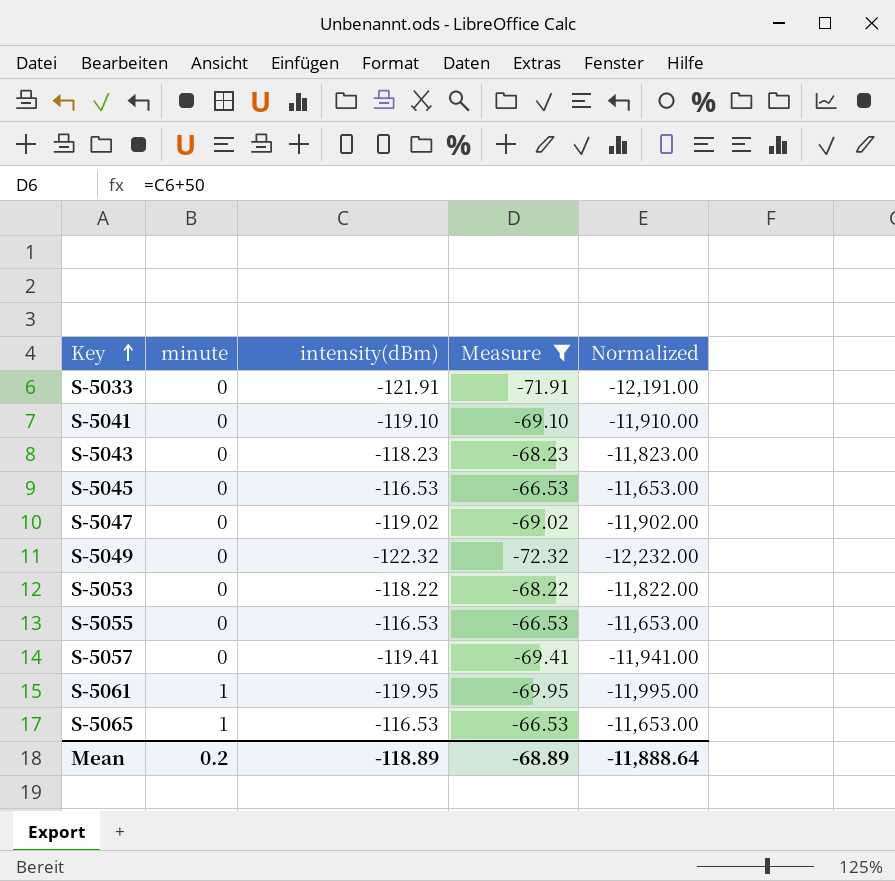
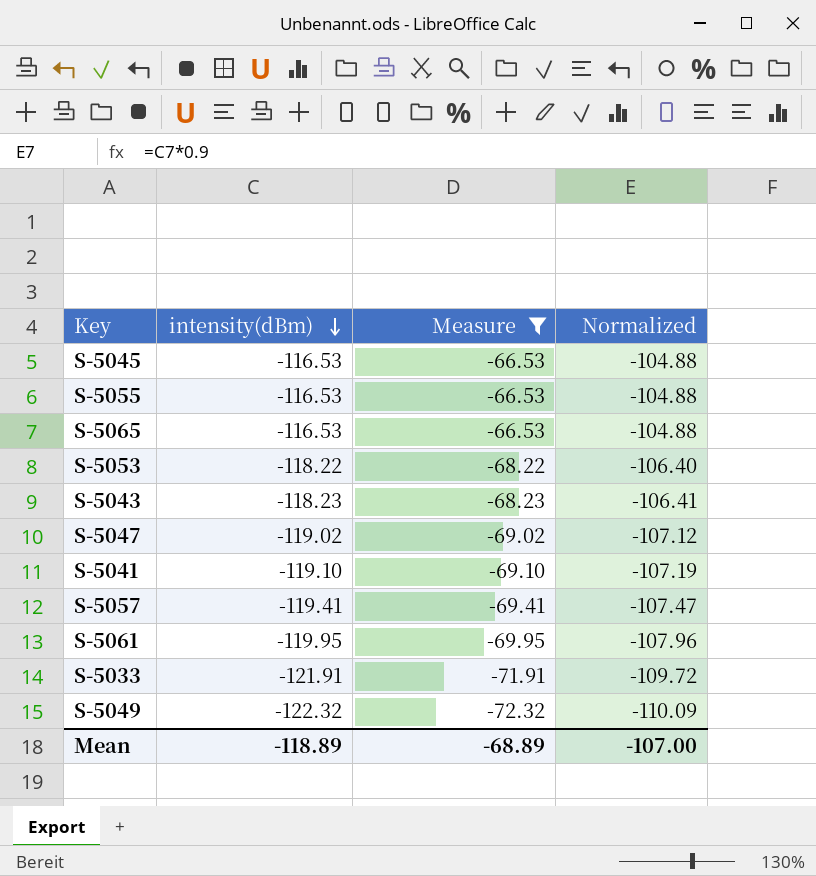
row order: Key ascending -> intensity(dBm) descending
column minute | position: 2 -> none
column Normalized | formula: [intensity(dBm)] * 100 -> [intensity(dBm)] * 0.9
Mean | Normalized: -11,888.64 -> -107.00

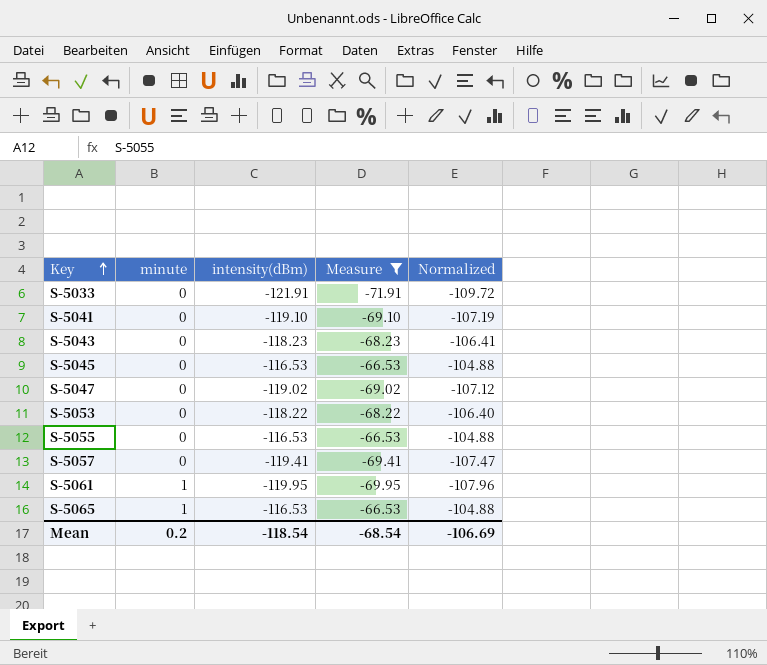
row order: intensity(dBm) descending -> Key ascending
column minute | position: none -> 2
row S-5049: -122.32 | -72.32 | -110.09 -> none
Mean | intensity(dBm): -118.89 -> -118.54
Mean | Measure: -68.89 -> -68.54
Mean | Normalized: -107.00 -> -106.69

